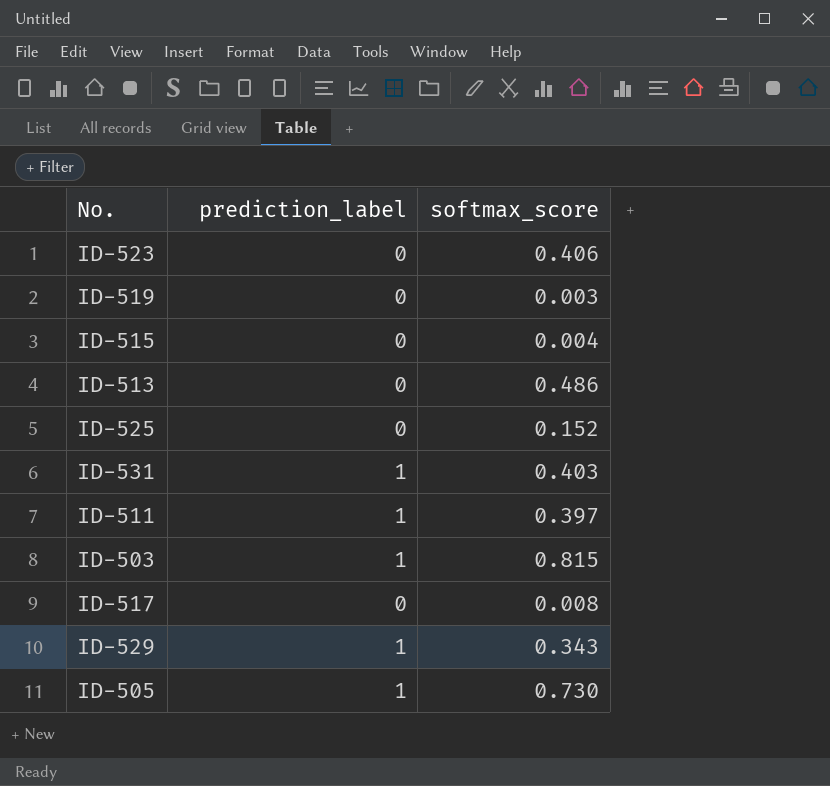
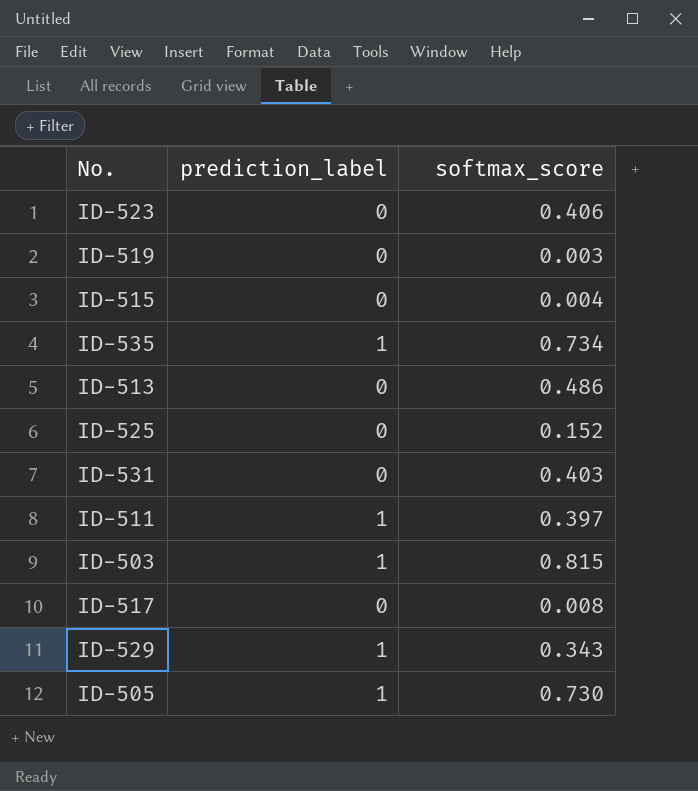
row ID-535: none -> 1 | 0.734
ID-531 | prediction_label: 1 -> 0

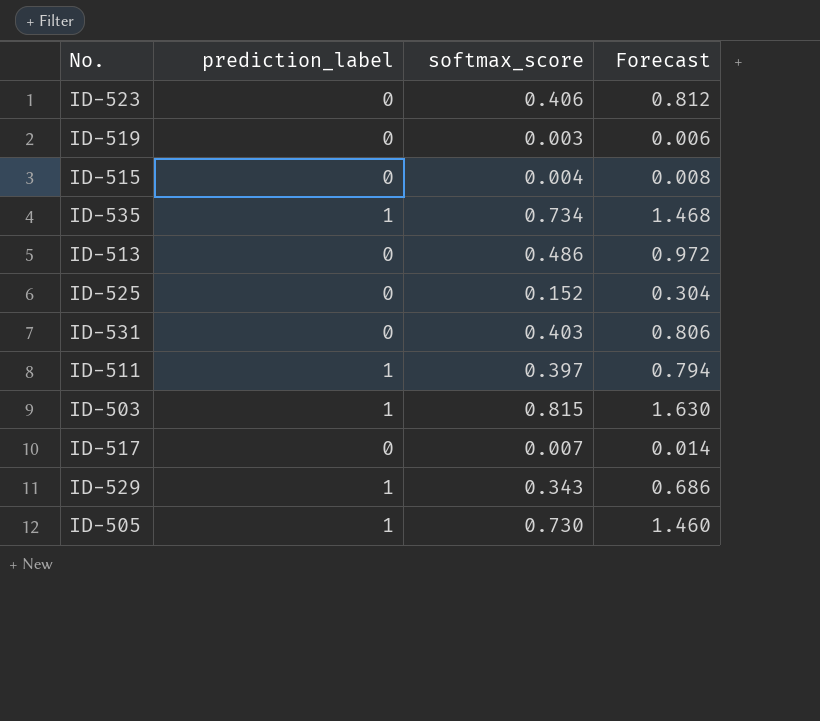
column Forecast | formula: none -> [softmax_score] * 2
ID-517 | softmax_score: 0.008 -> 0.007

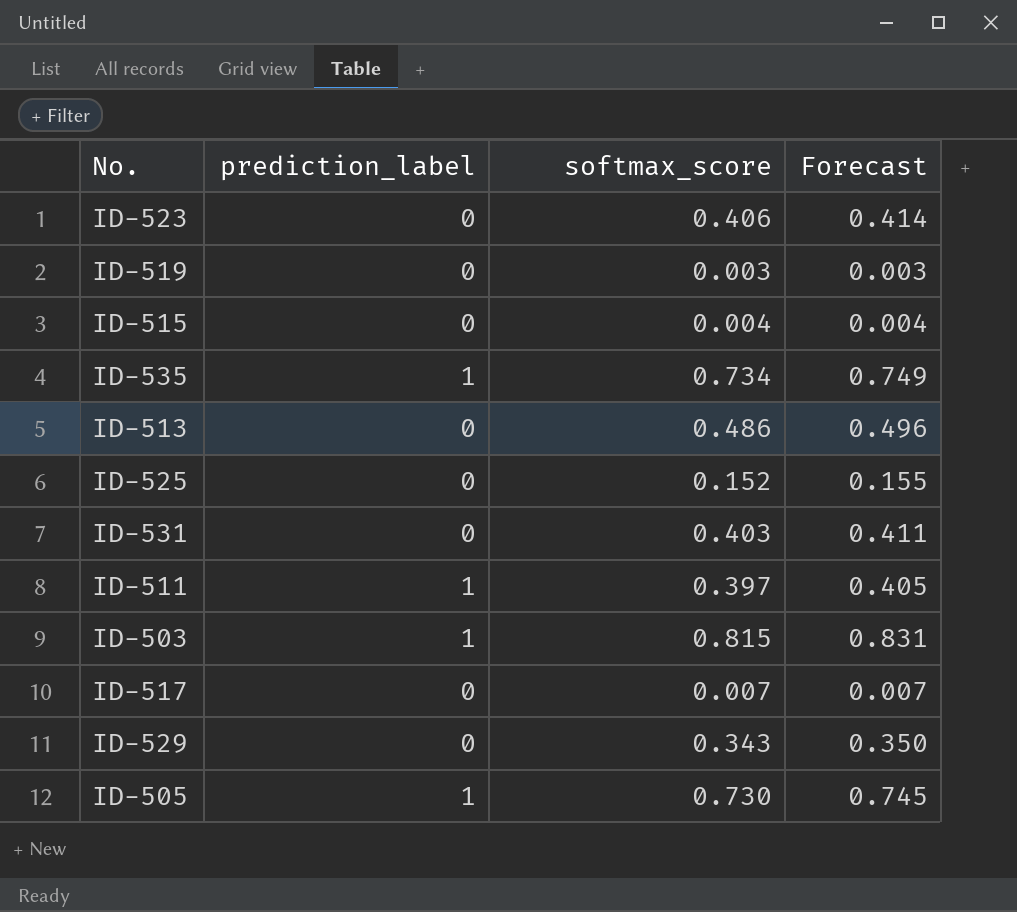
column Forecast | formula: [softmax_score] * 2 -> [softmax_score] * 1.02
ID-529 | prediction_label: 1 -> 0

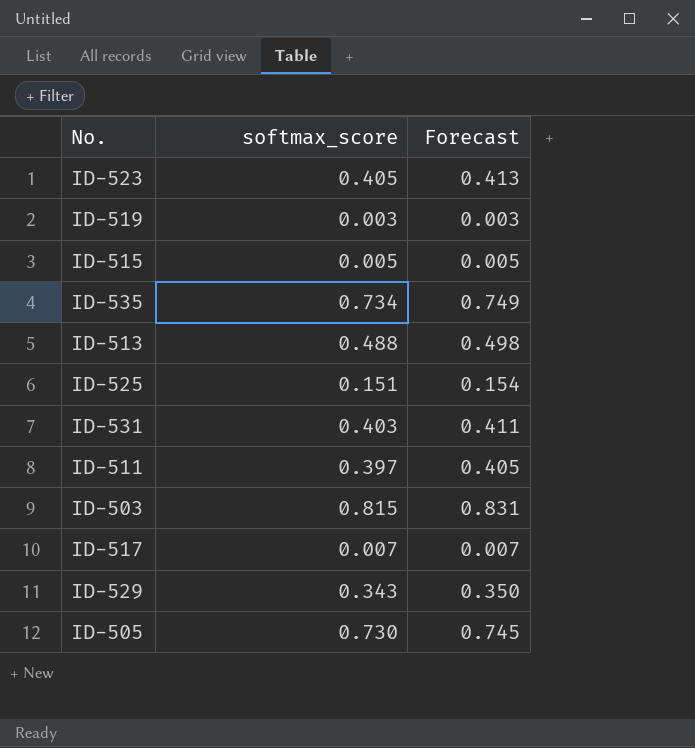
column prediction_label | position: 2 -> none
ID-523 | softmax_score: 0.406 -> 0.405
ID-523 | Forecast: 0.414 -> 0.413
ID-515 | softmax_score: 0.004 -> 0.005
ID-515 | Forecast: 0.004 -> 0.005
ID-513 | softmax_score: 0.486 -> 0.488
ID-513 | Forecast: 0.496 -> 0.498
ID-525 | softmax_score: 0.152 -> 0.151
ID-525 | Forecast: 0.155 -> 0.154

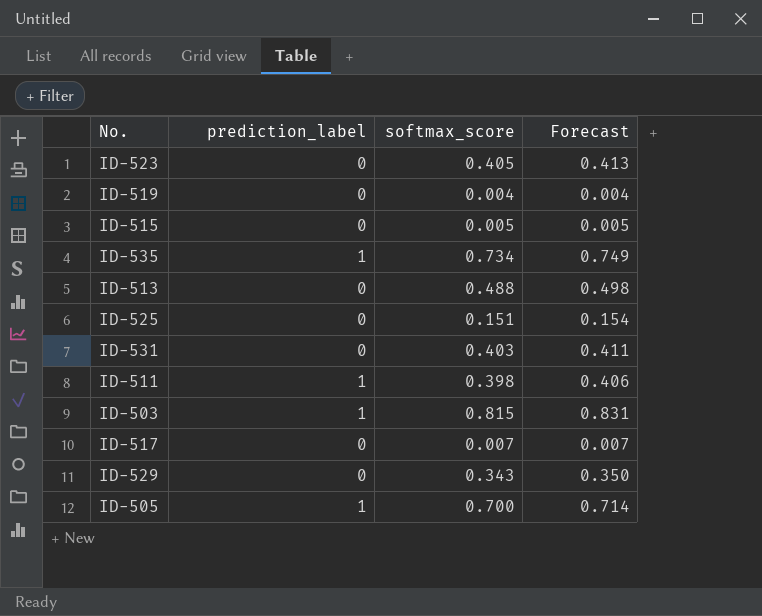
column prediction_label | position: none -> 2
ID-519 | softmax_score: 0.003 -> 0.004
ID-519 | Forecast: 0.003 -> 0.004
ID-511 | softmax_score: 0.397 -> 0.398
ID-511 | Forecast: 0.405 -> 0.406
ID-505 | softmax_score: 0.730 -> 0.700
ID-505 | Forecast: 0.745 -> 0.714

